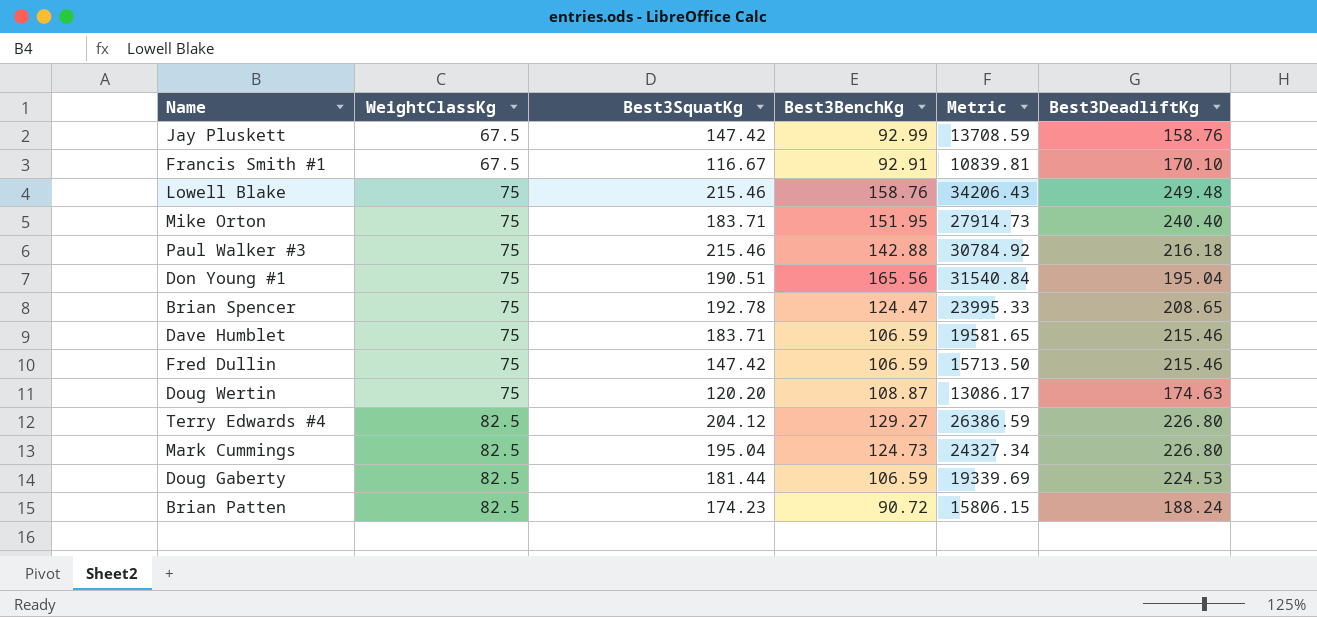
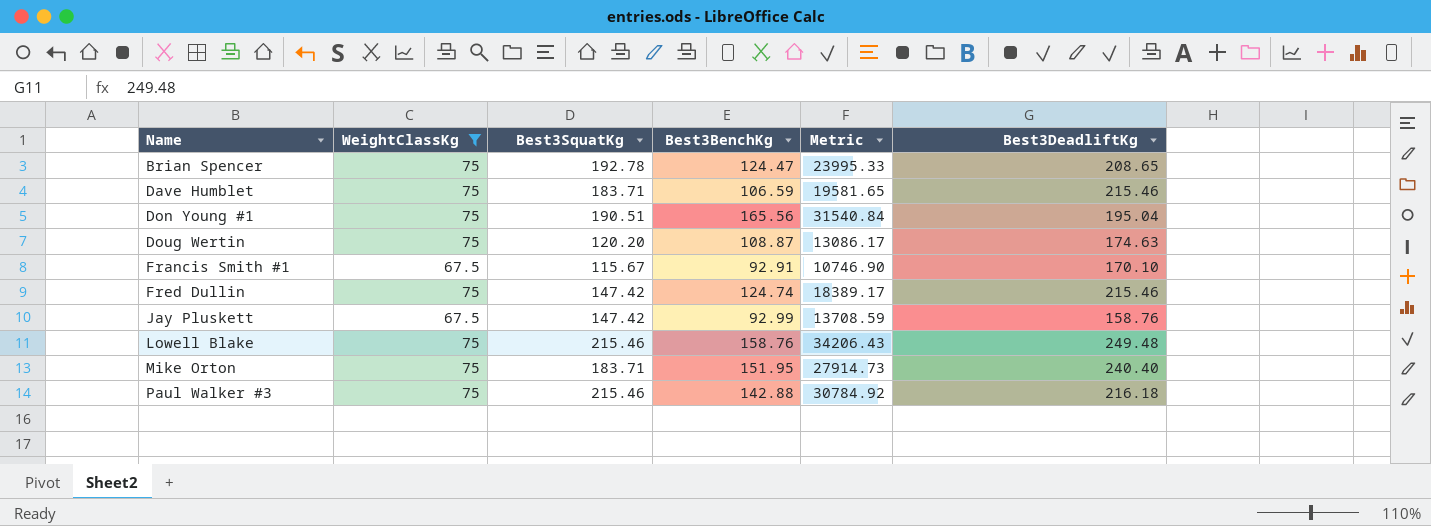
filter: none -> WeightClassKg != 82.5
row order: WeightClassKg ascending -> Name ascending
Francis Smith #1 | Best3SquatKg: 116.67 -> 115.67
Francis Smith #1 | Metric: 10839.81 -> 10746.90
Fred Dullin | Best3BenchKg: 106.59 -> 124.74
Fred Dullin | Metric: 15713.50 -> 18389.17

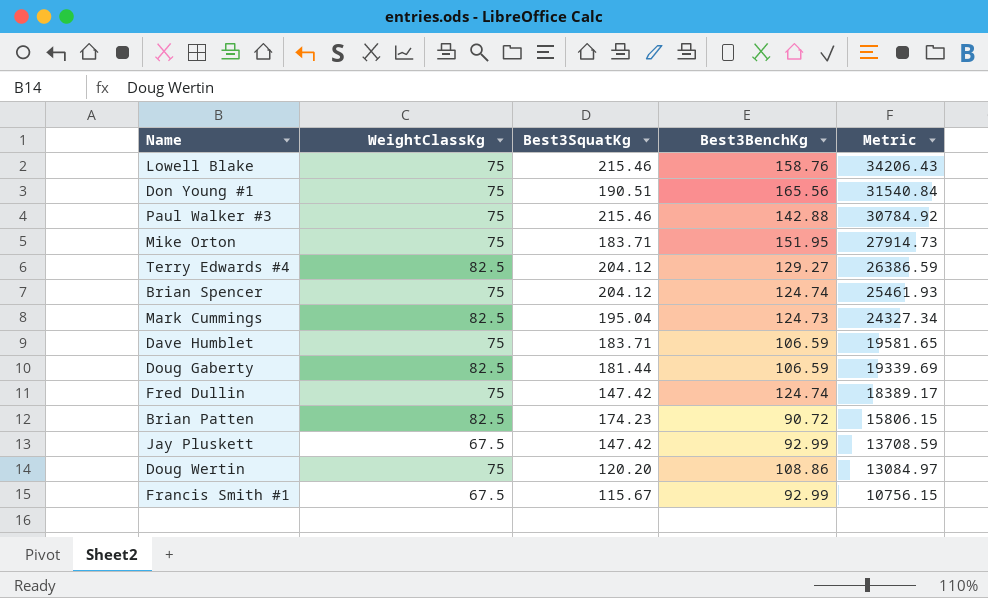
filter: WeightClassKg != 82.5 -> none
row order: Name ascending -> Metric descending
column Best3DeadliftKg | position: 6 -> none
Brian Spencer | Best3SquatKg: 192.78 -> 204.12
Brian Spencer | Best3BenchKg: 124.47 -> 124.74
Brian Spencer | Metric: 23995.33 -> 25461.93
Doug Wertin | Best3BenchKg: 108.87 -> 108.86
Doug Wertin | Metric: 13086.17 -> 13084.97
Francis Smith #1 | Best3BenchKg: 92.91 -> 92.99
Francis Smith #1 | Metric: 10746.90 -> 10756.15

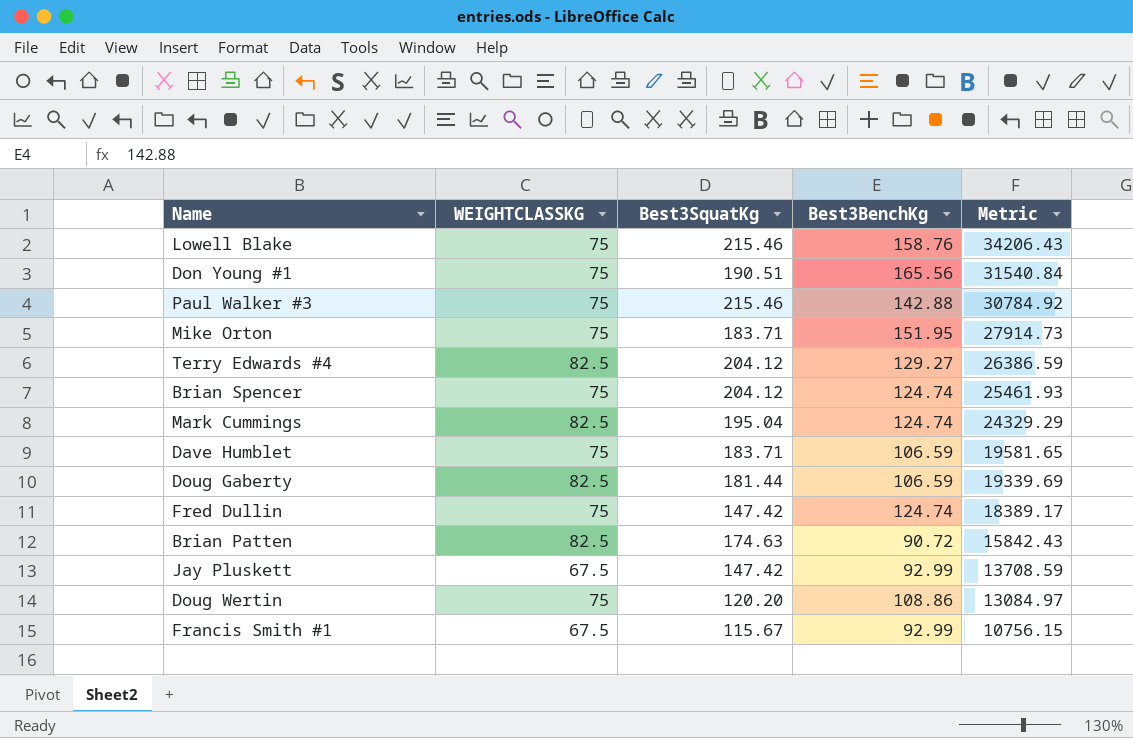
column name: WeightClassKg -> WEIGHTCLASSKG
Mark Cummings | Best3BenchKg: 124.73 -> 124.74
Mark Cummings | Metric: 24327.34 -> 24329.29
Brian Patten | Best3SquatKg: 174.23 -> 174.63
Brian Patten | Metric: 15806.15 -> 15842.43

